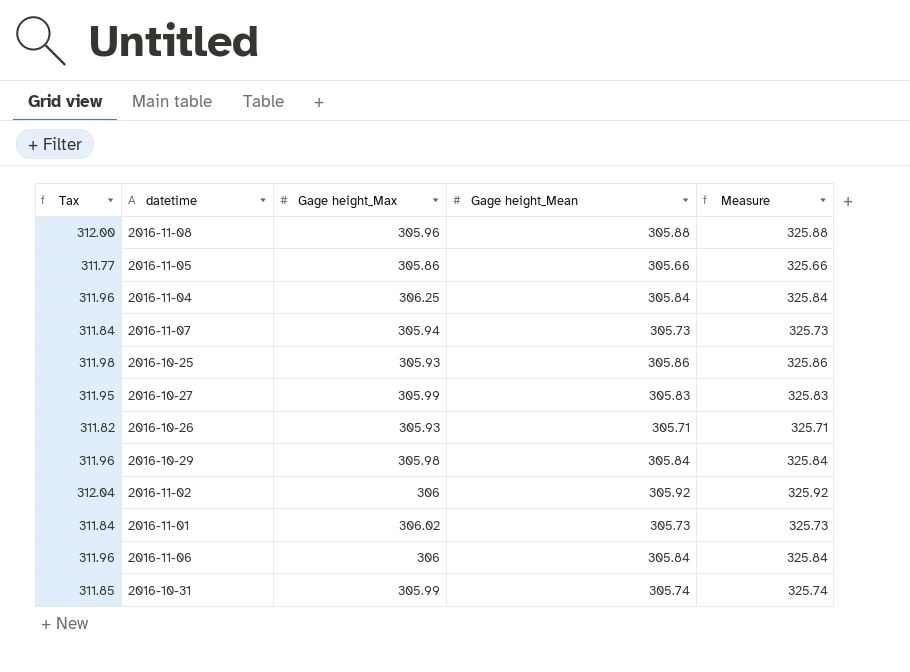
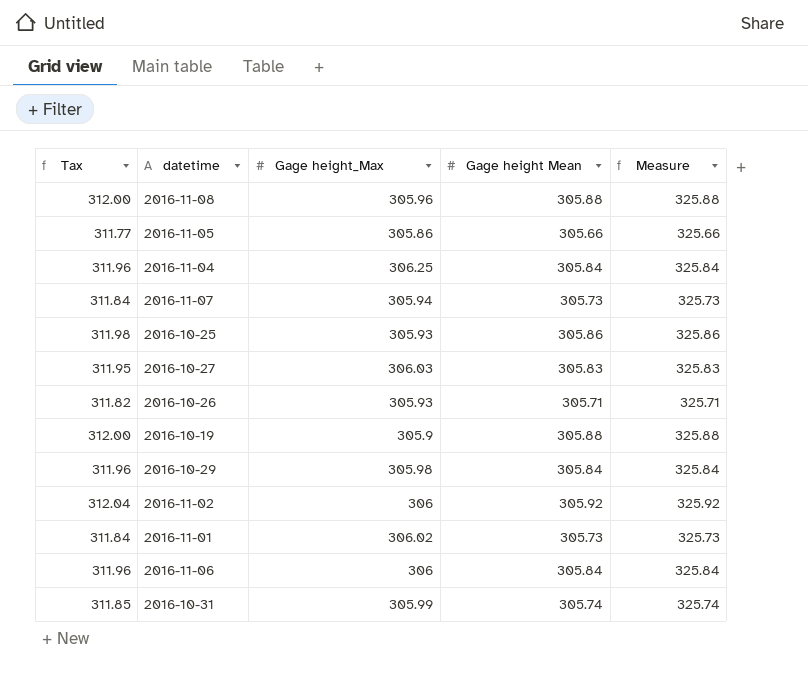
column name: Gage height_Mean -> Gage height Mean
2016-10-27 | Gage height_Max: 305.99 -> 306.03
row 2016-10-19: none -> 312.00 | 305.9 | 305.88 | 325.88

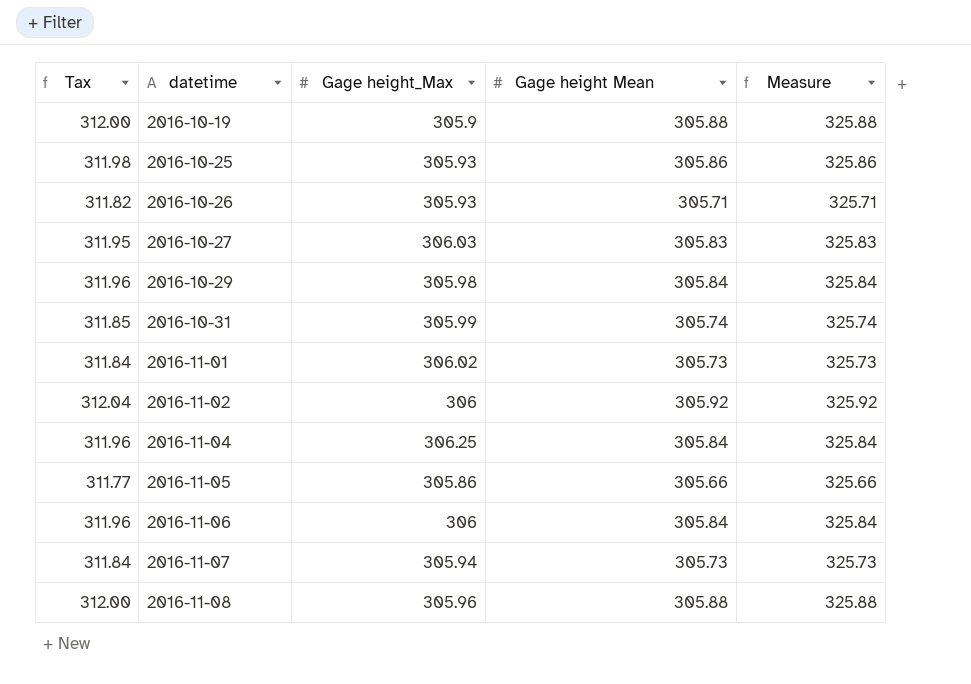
row order: none -> datetime ascending

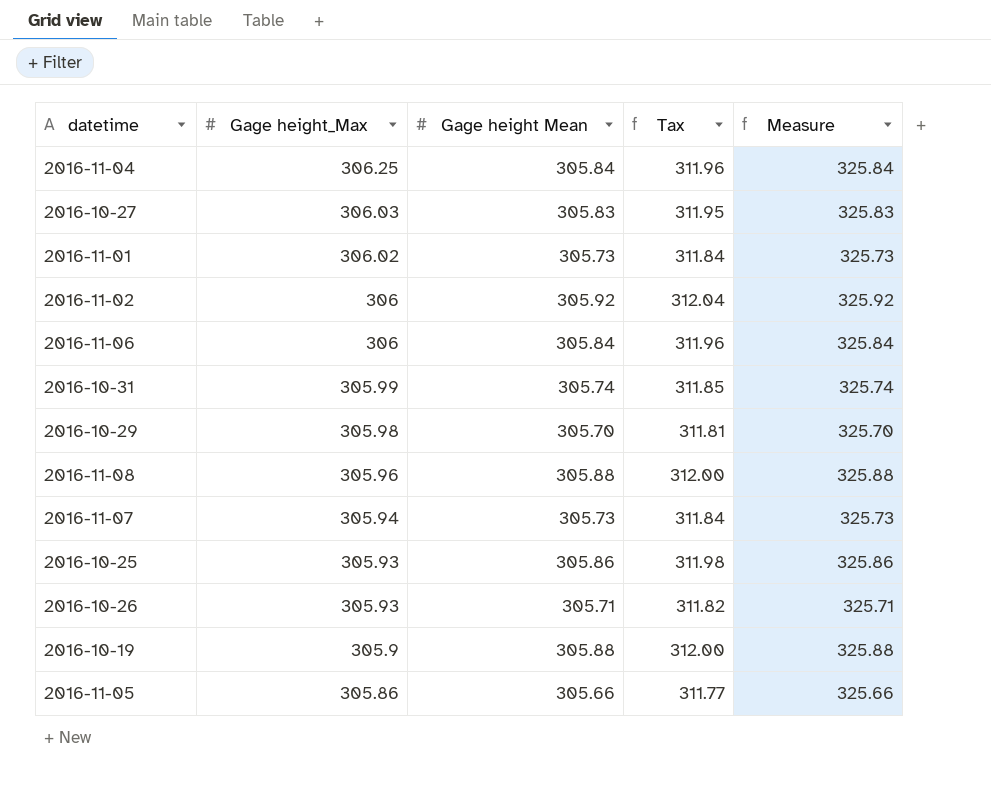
row order: datetime ascending -> Gage height_Max descending
column Tax | position: 1 -> 4
2016-10-29 | Gage height Mean: 305.84 -> 305.70
2016-10-29 | Tax: 311.96 -> 311.81
2016-10-29 | Measure: 325.84 -> 325.70

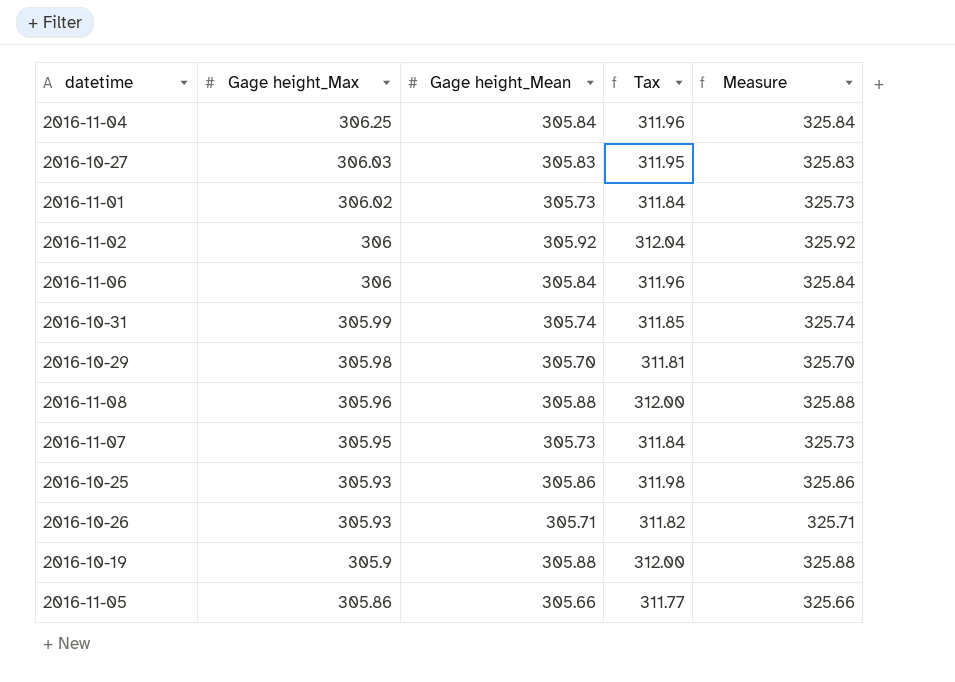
column name: Gage height Mean -> Gage height_Mean
2016-11-07 | Gage height_Max: 305.94 -> 305.95

